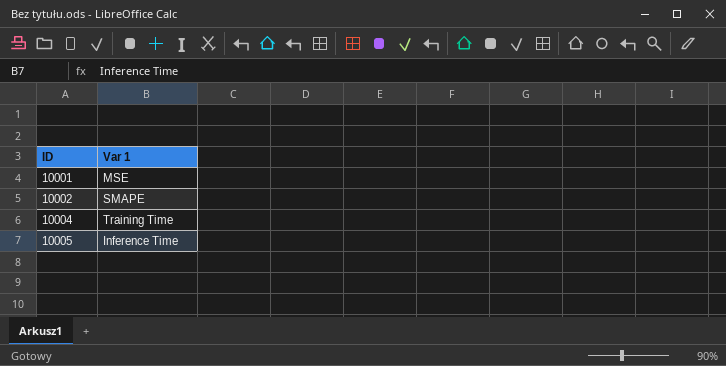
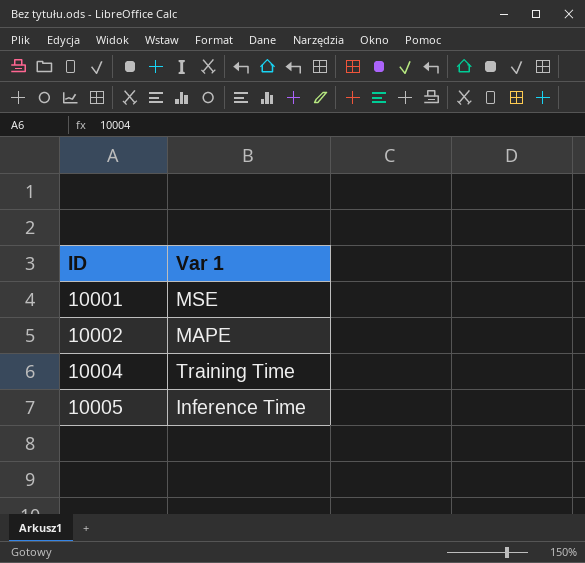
10002 | Var 1: SMAPE -> MAPE

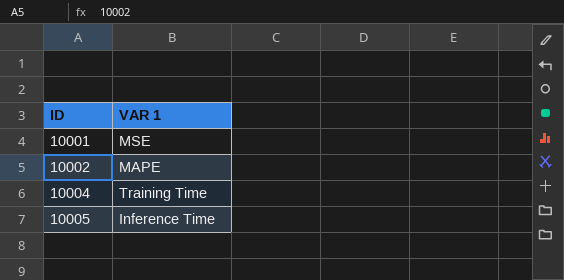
column name: Var 1 -> VAR 1

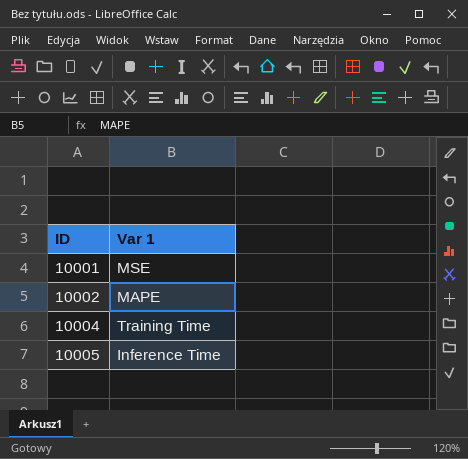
column name: VAR 1 -> Var 1

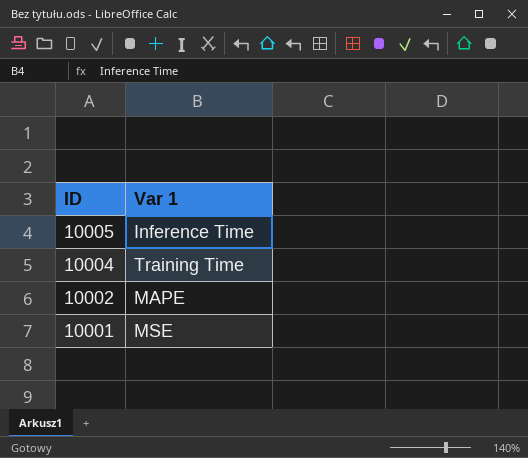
row order: ID ascending -> ID descending

